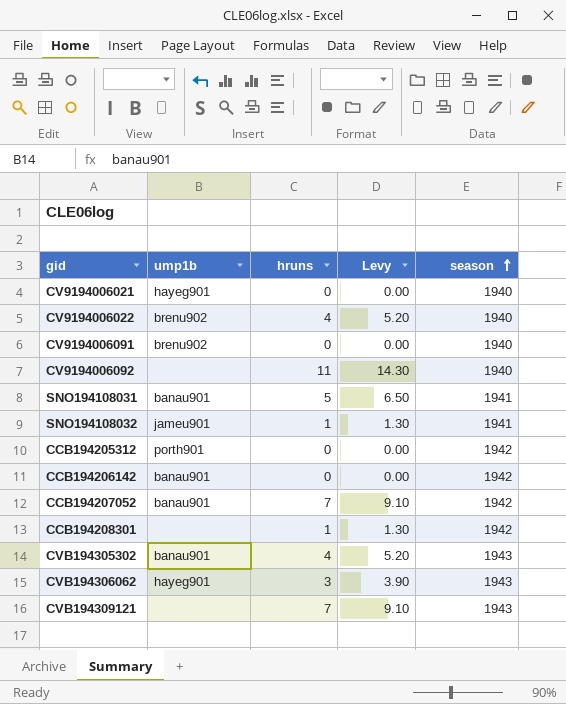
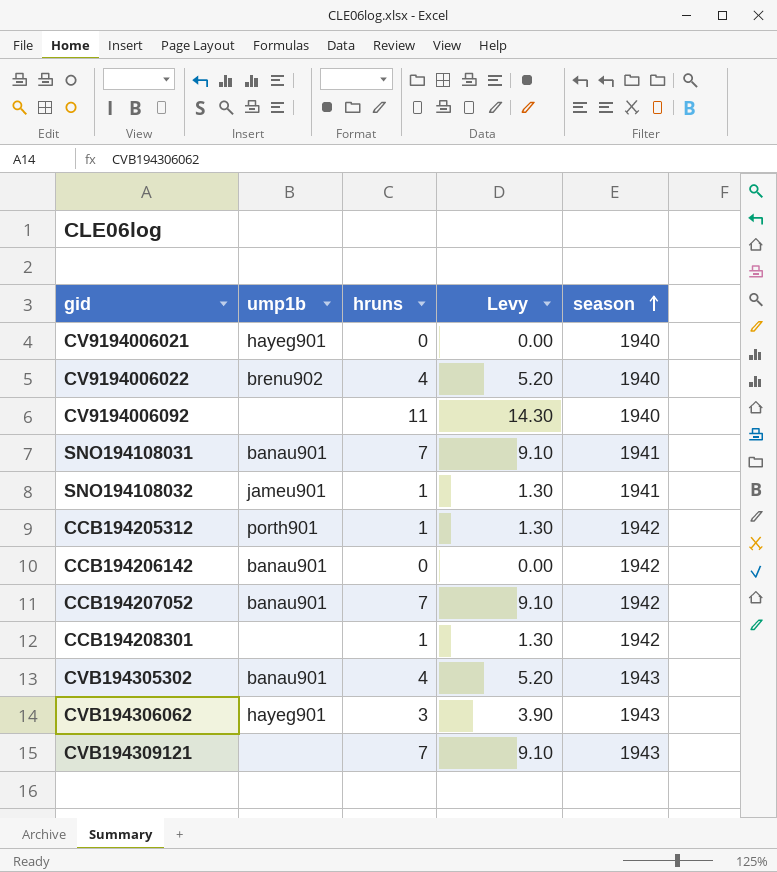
row CV9194006091: brenu902 | 0 | 0.00 | 1940 -> none
SNO194108031 | hruns: 5 -> 7
SNO194108031 | Levy: 6.50 -> 9.10
CCB194205312 | hruns: 0 -> 1
CCB194205312 | Levy: 0.00 -> 1.30

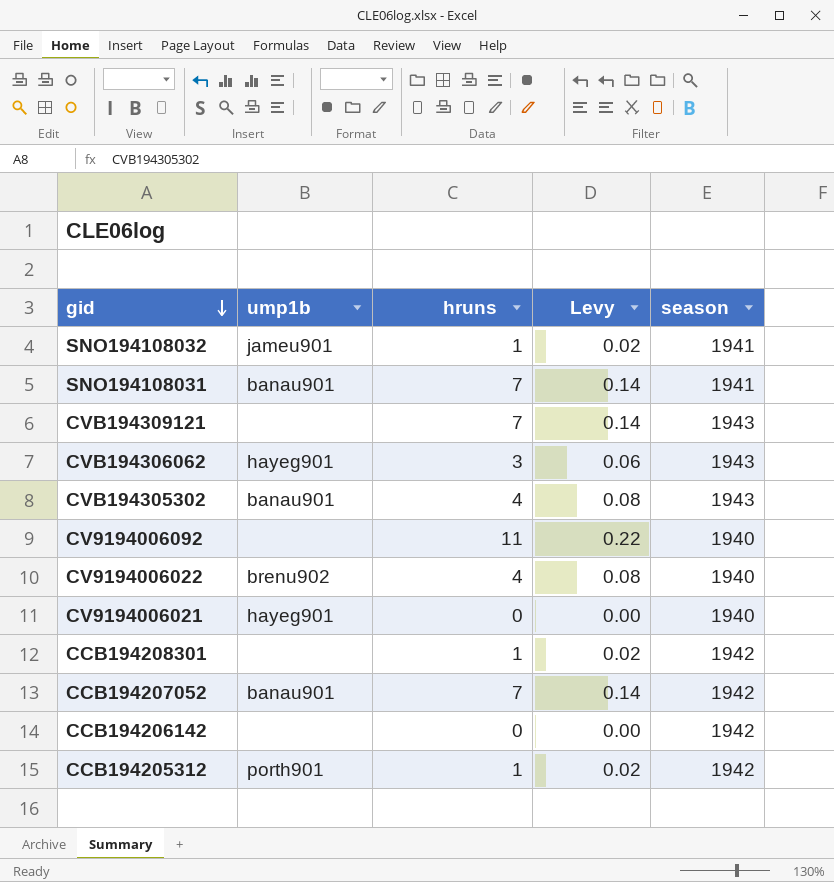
row order: season ascending -> gid descending
column Levy | formula: [hruns] * 1.3 -> [hruns] * 0.02
CCB194206142 | ump1b: banau901 -> none

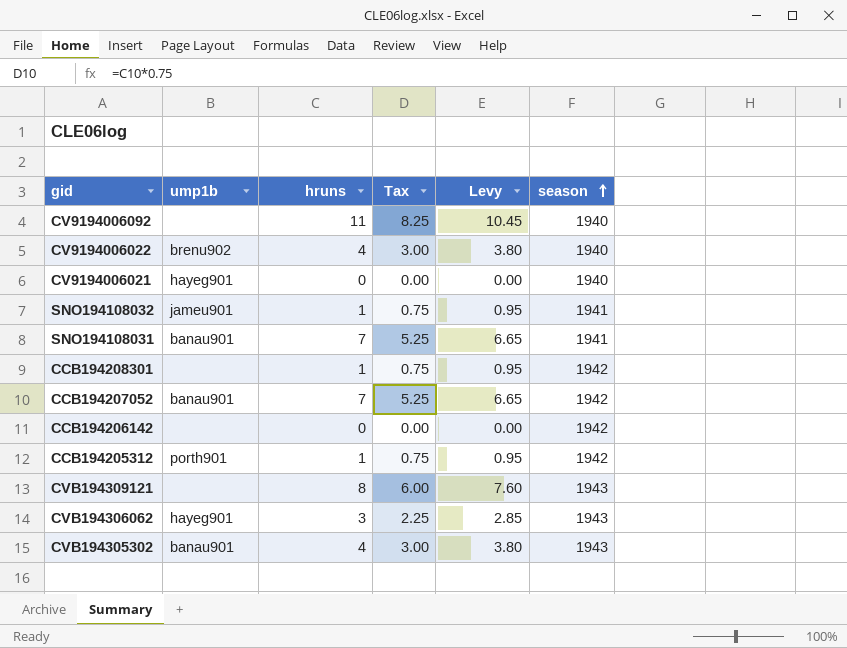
row order: gid descending -> season ascending
column Tax | formula: none -> [hruns] * 0.75
column Levy | formula: [hruns] * 0.02 -> [hruns] * 0.95
CVB194309121 | hruns: 7 -> 8

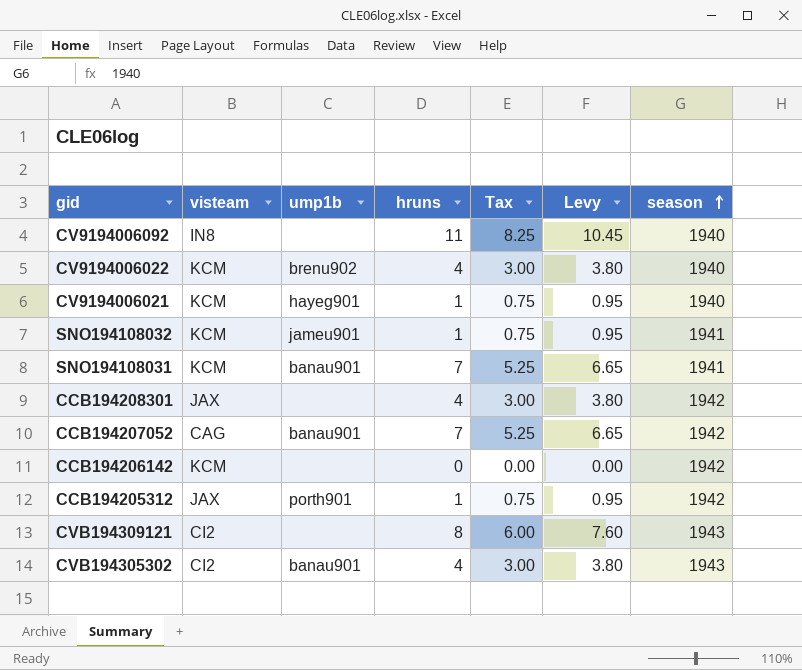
column visteam | position: none -> 2
row CVB194306062: hayeg901 | 3 | 2.25 | 2.85 | 1943 -> none
CV9194006021 | hruns: 0 -> 1
CV9194006021 | Tax: 0.00 -> 0.75
CV9194006021 | Levy: 0.00 -> 0.95
CCB194208301 | hruns: 1 -> 4
CCB194208301 | Tax: 0.75 -> 3.00
CCB194208301 | Levy: 0.95 -> 3.80

